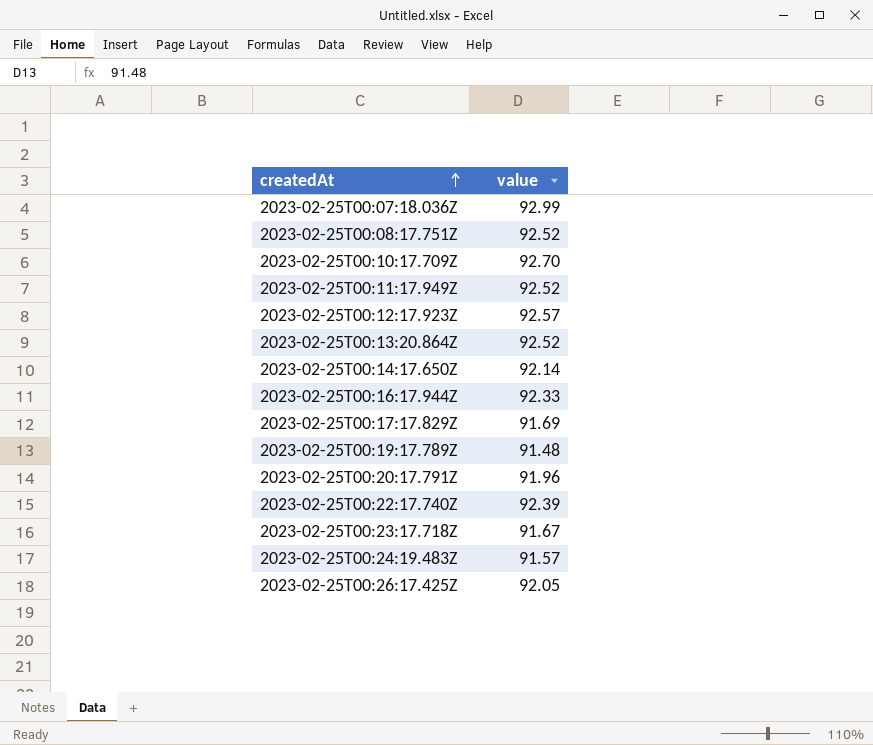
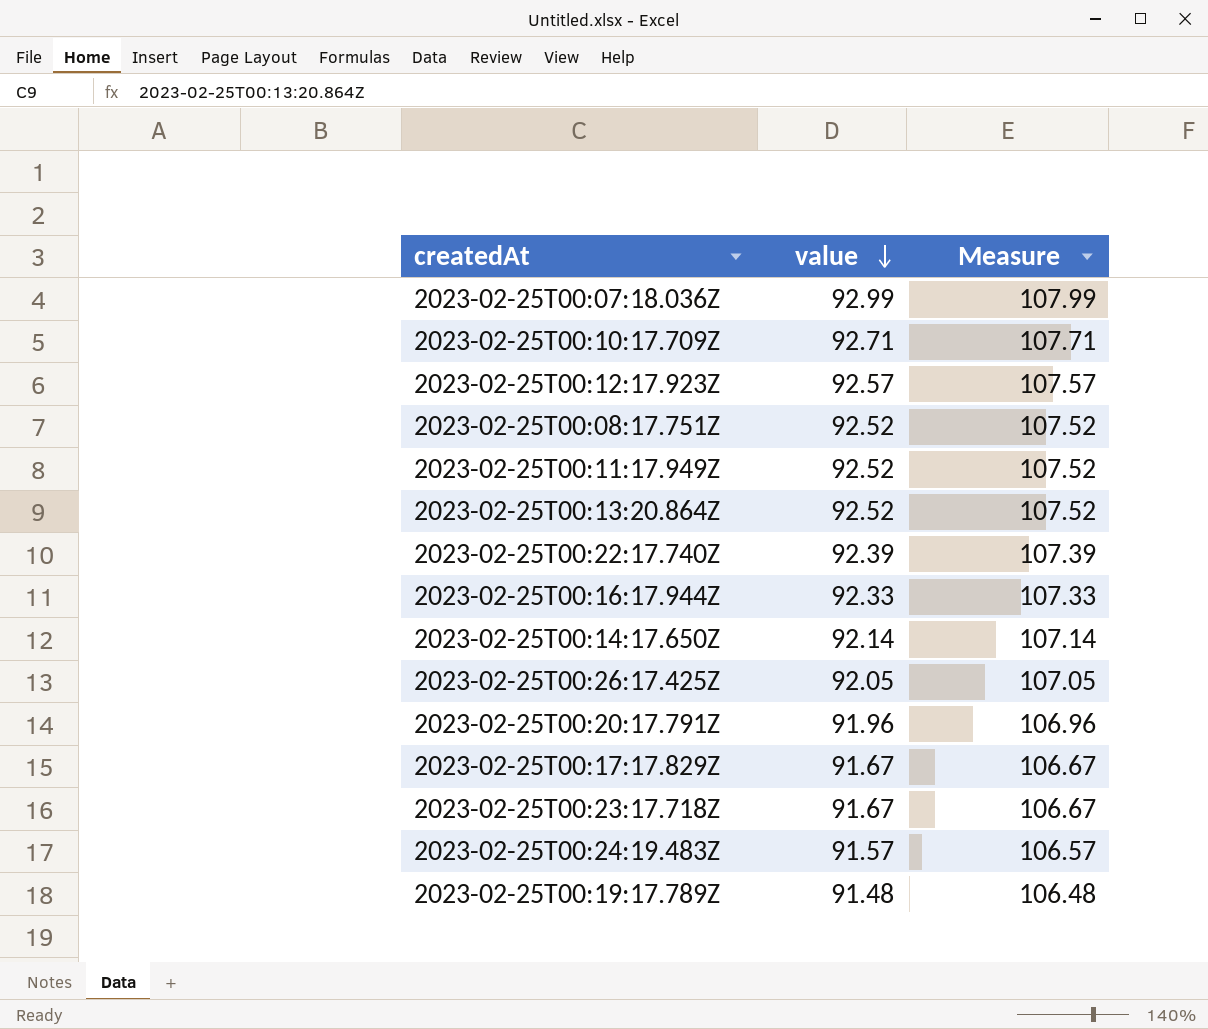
row order: createdAt ascending -> value descending
column Measure | formula: none -> [value] + 15
2023-02-25T00:10:17.709Z | value: 92.70 -> 92.71
2023-02-25T00:17:17.829Z | value: 91.69 -> 91.67

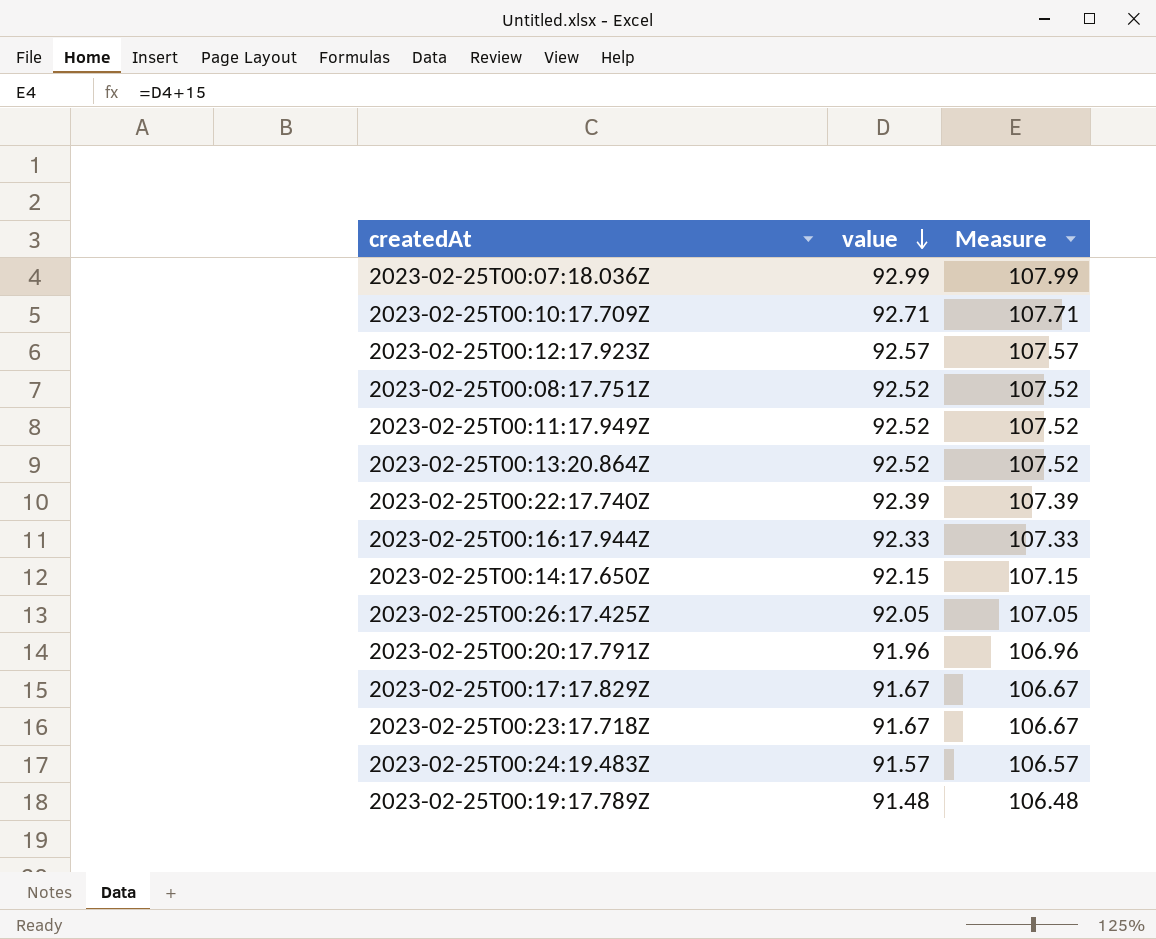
2023-02-25T00:14:17.650Z | value: 92.14 -> 92.15
2023-02-25T00:14:17.650Z | Measure: 107.14 -> 107.15

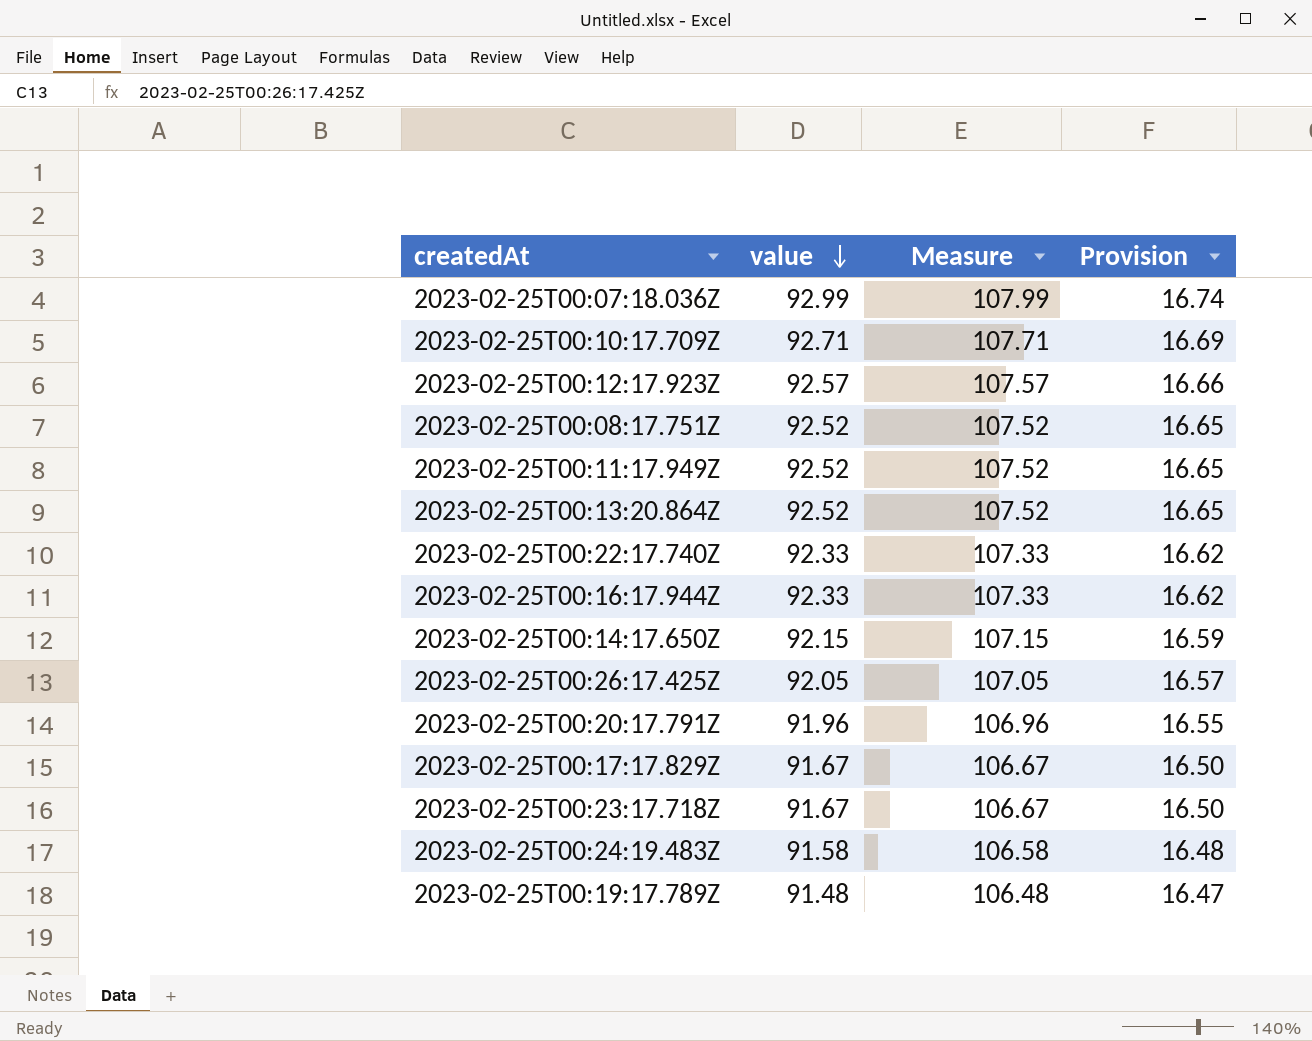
column Provision | formula: none -> [value] * 0.18
2023-02-25T00:22:17.740Z | value: 92.39 -> 92.33
2023-02-25T00:22:17.740Z | Measure: 107.39 -> 107.33
2023-02-25T00:24:19.483Z | value: 91.57 -> 91.58
2023-02-25T00:24:19.483Z | Measure: 106.57 -> 106.58

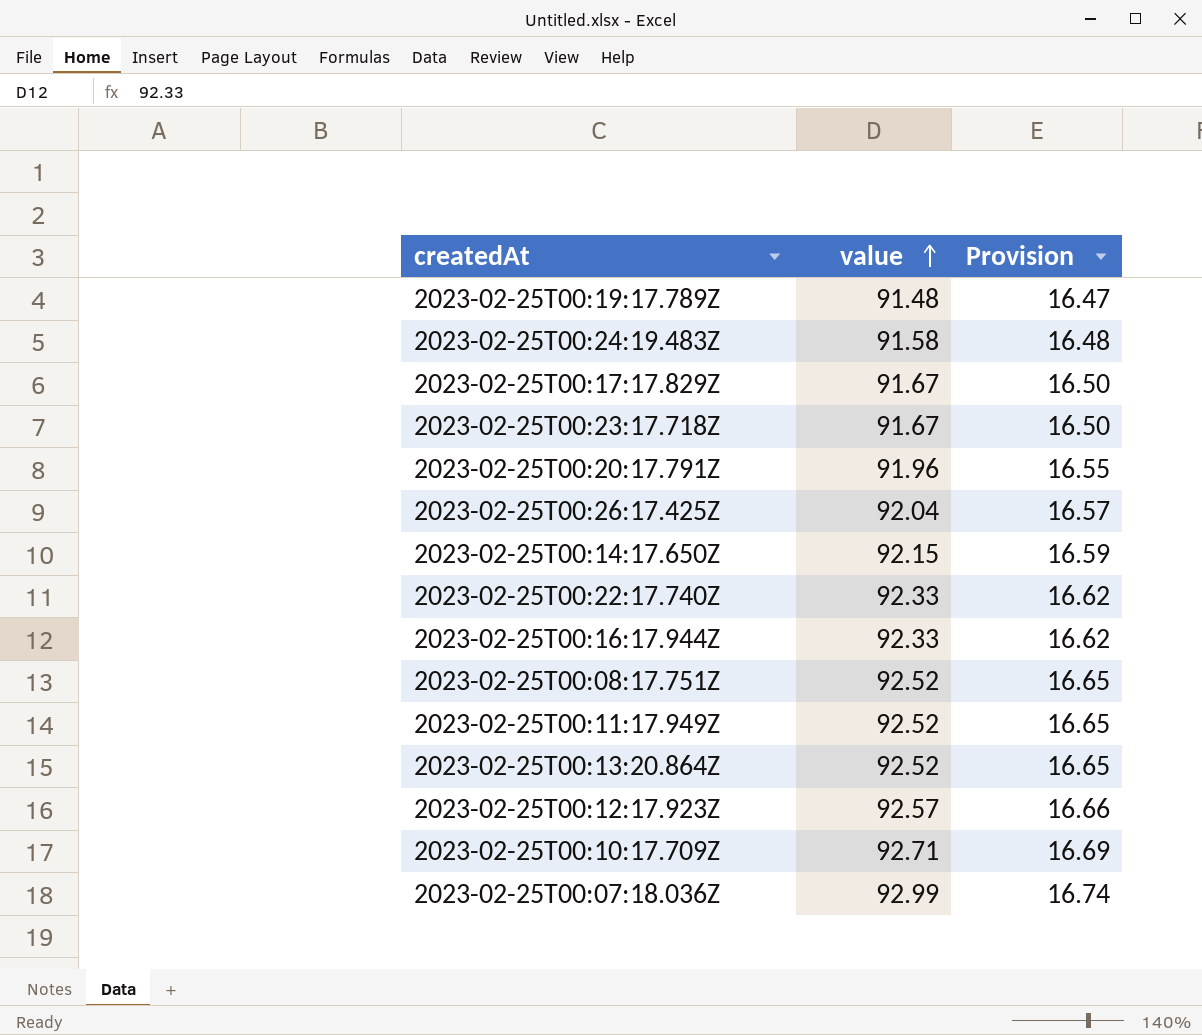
row order: value descending -> value ascending
column Measure | formula: [value] + 15 -> none
2023-02-25T00:26:17.425Z | value: 92.05 -> 92.04

